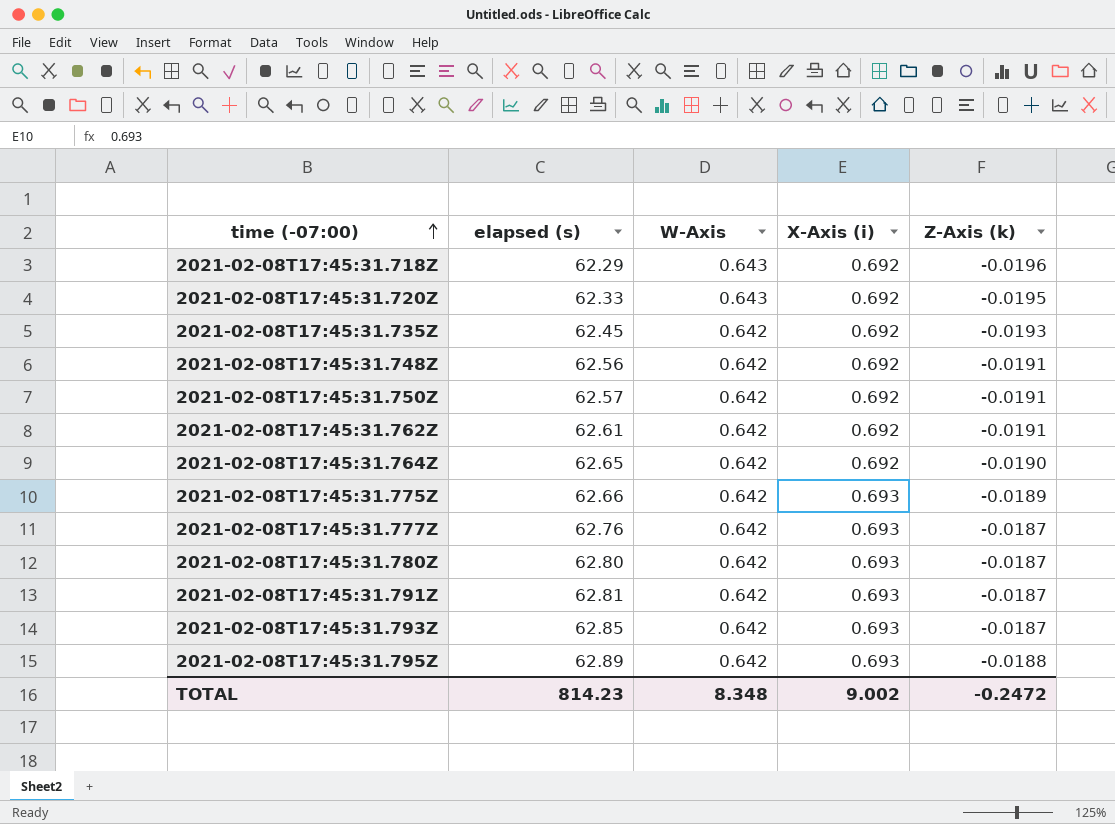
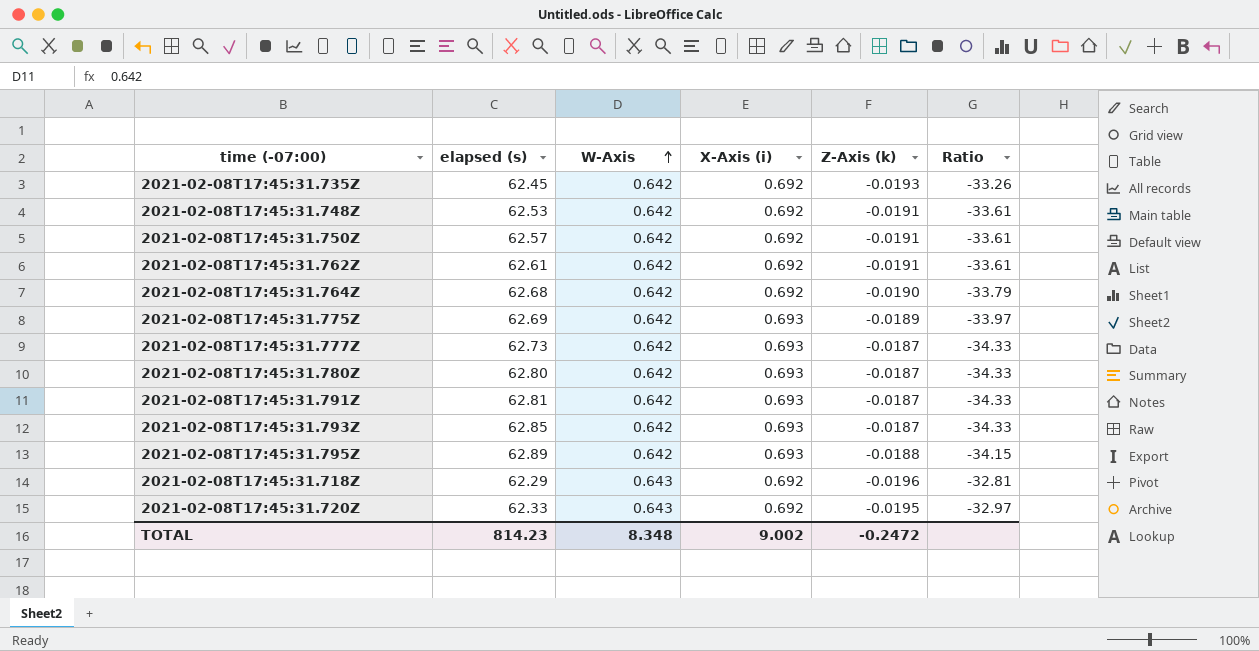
row order: time (-07:00) ascending -> W-Axis ascending
column Ratio | formula: none -> [W-Axis] / [Z-Axis (k)]
2021-02-08T17:45:31.748Z | elapsed (s): 62.56 -> 62.53
2021-02-08T17:45:31.764Z | elapsed (s): 62.65 -> 62.68
2021-02-08T17:45:31.775Z | elapsed (s): 62.66 -> 62.69
2021-02-08T17:45:31.777Z | elapsed (s): 62.76 -> 62.73

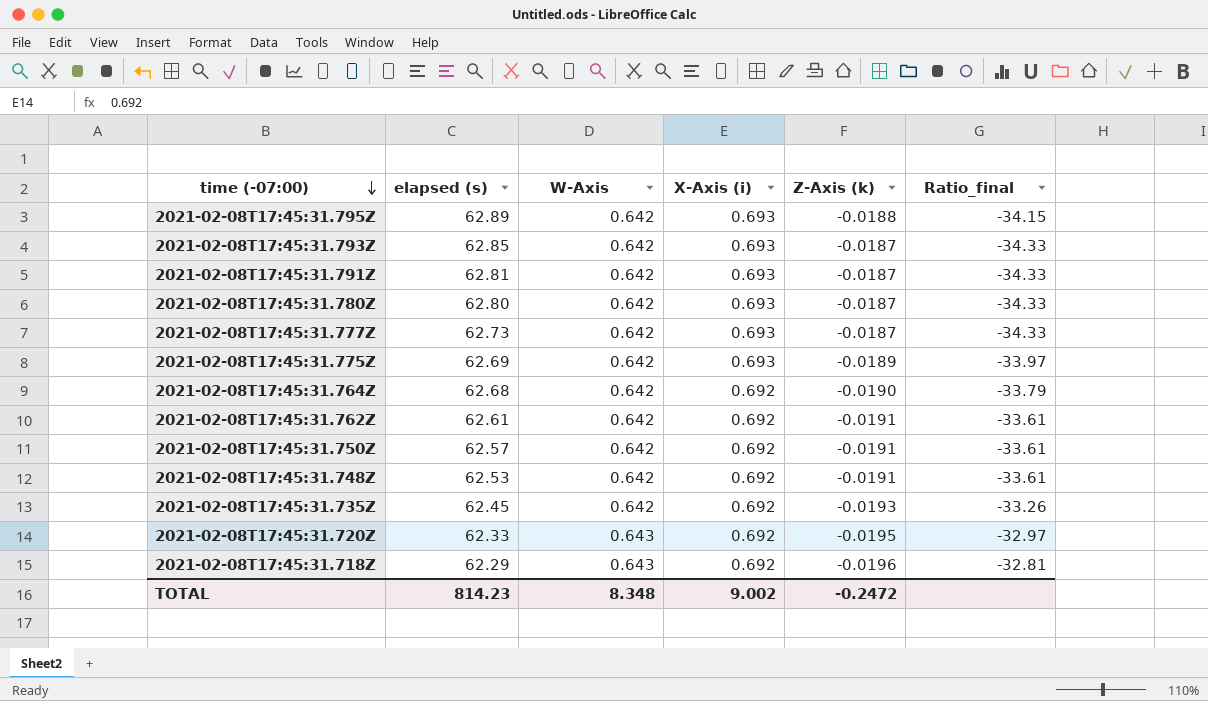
row order: W-Axis ascending -> time (-07:00) descending
column name: Ratio -> Ratio_final

